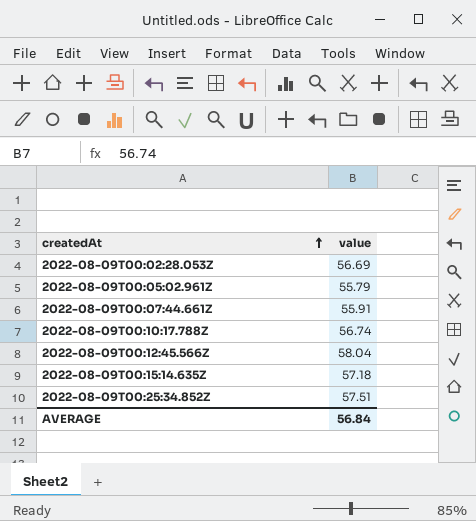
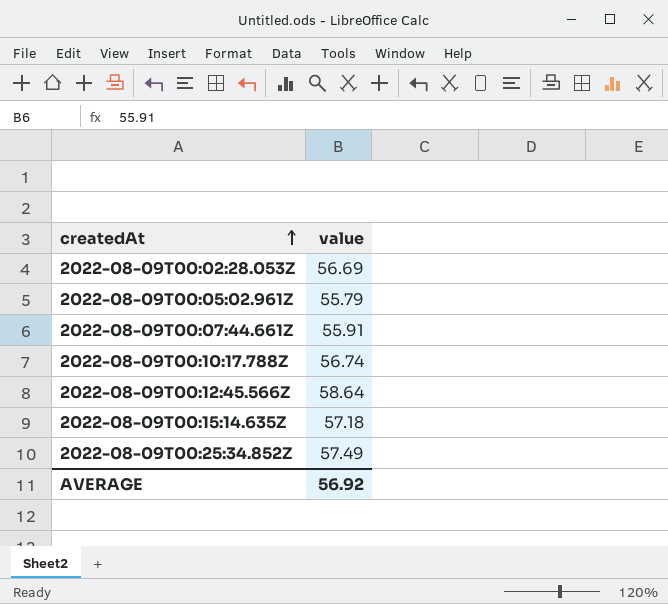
2022-08-09T00:12:45.566Z | value: 58.04 -> 58.64
2022-08-09T00:25:34.852Z | value: 57.51 -> 57.49
AVERAGE | value: 56.84 -> 56.92

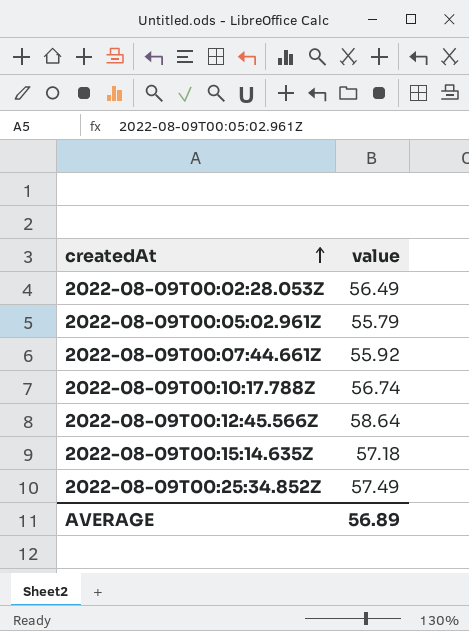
2022-08-09T00:02:28.053Z | value: 56.69 -> 56.49
2022-08-09T00:07:44.661Z | value: 55.91 -> 55.92
AVERAGE | value: 56.92 -> 56.89

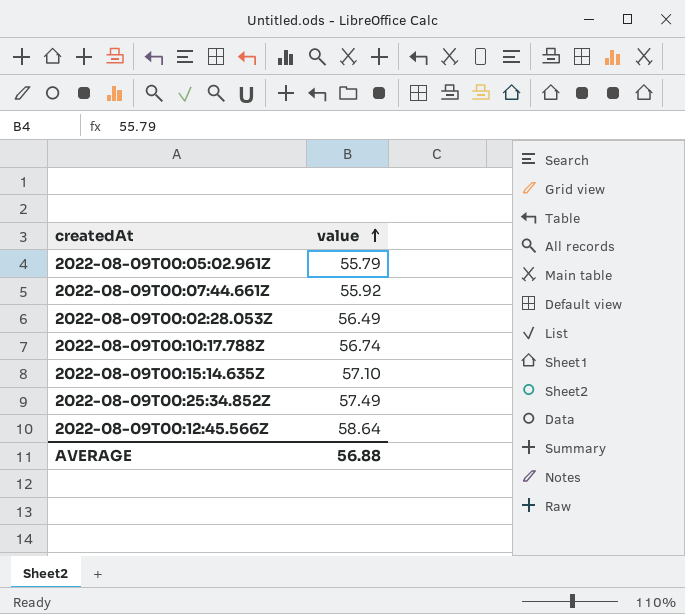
row order: createdAt ascending -> value ascending
2022-08-09T00:15:14.635Z | value: 57.18 -> 57.10
AVERAGE | value: 56.89 -> 56.88

